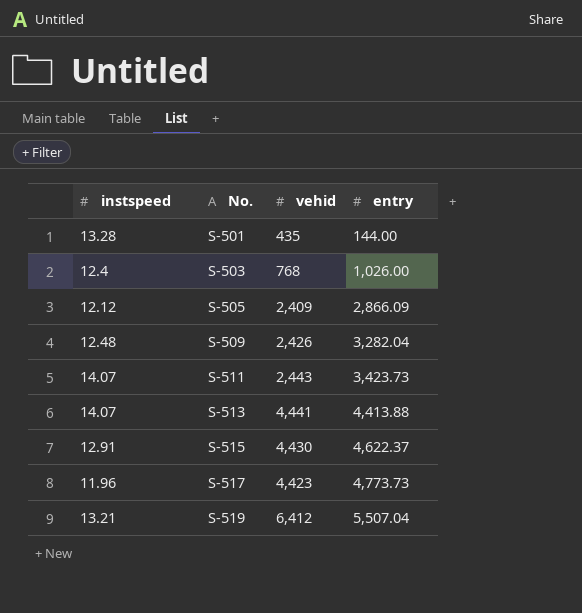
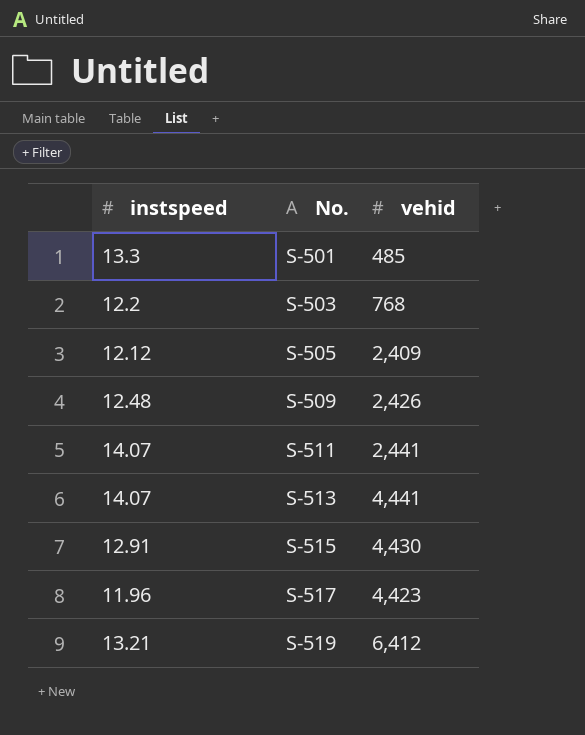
column entry | position: 4 -> none
S-501 | instspeed: 13.28 -> 13.3
S-501 | vehid: 435 -> 485
S-503 | instspeed: 12.4 -> 12.2
S-511 | vehid: 2,443 -> 2,441

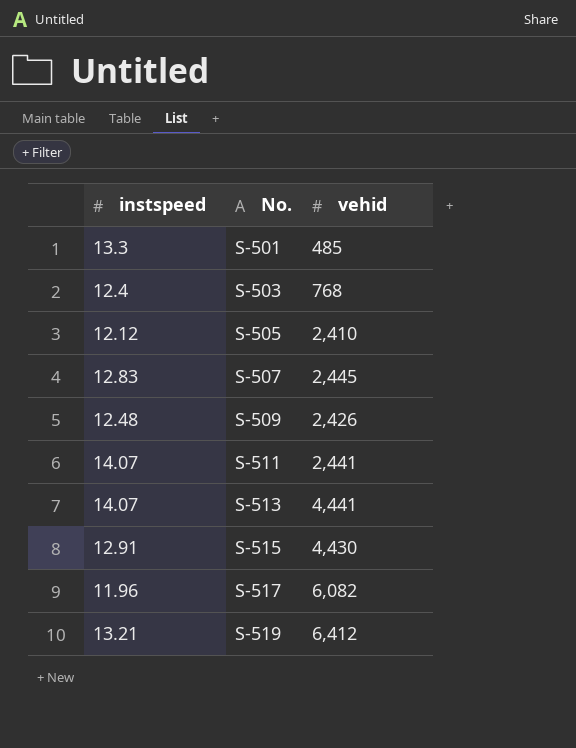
S-503 | instspeed: 12.2 -> 12.4
S-505 | vehid: 2,409 -> 2,410
row S-507: none -> 12.83 | 2,445
S-517 | vehid: 4,423 -> 6,082

